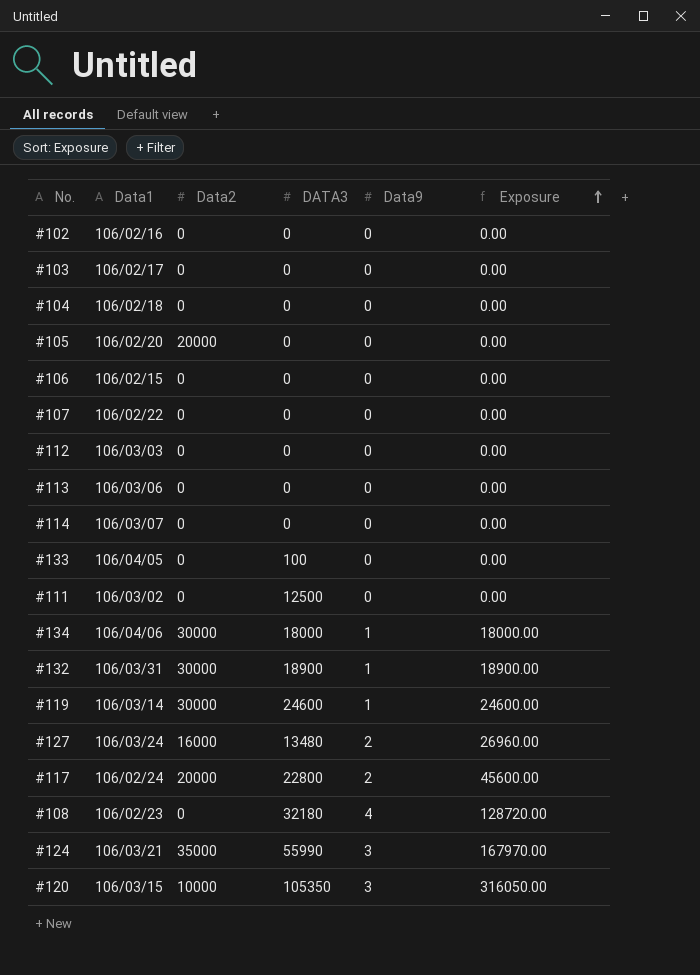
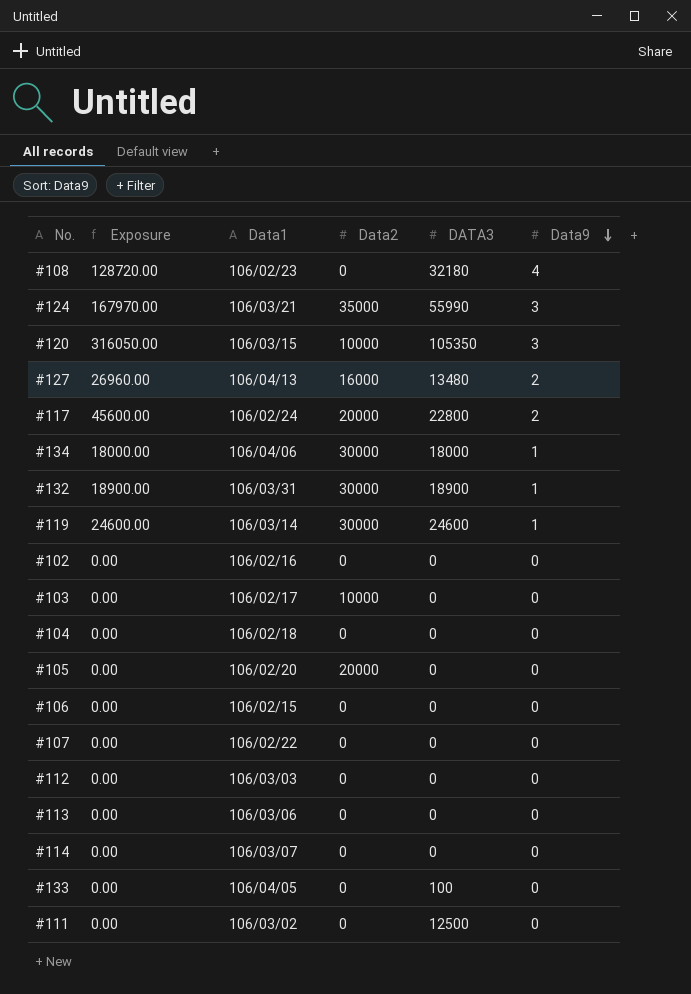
row order: Exposure ascending -> Data9 descending
column Exposure | position: 6 -> 2
#127 | Data1: 106/03/24 -> 106/04/13
#103 | Data2: 0 -> 10000

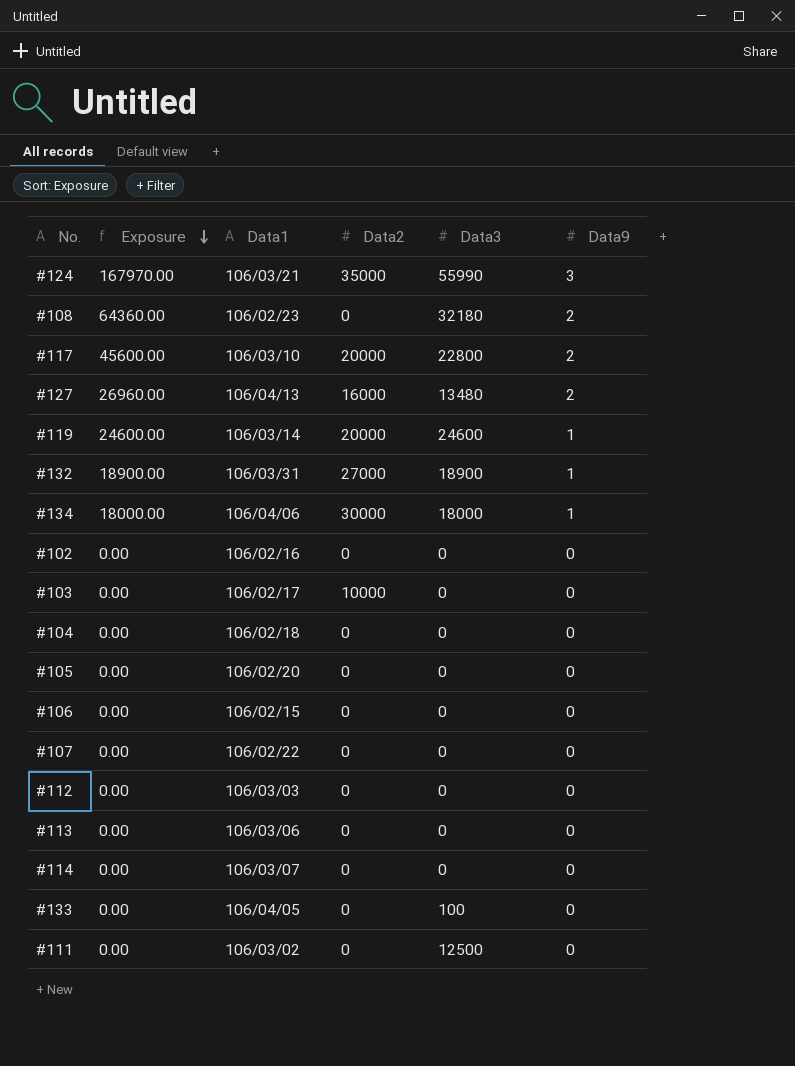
row order: Data9 descending -> Exposure descending
column name: DATA3 -> Data3
row #120: 316050.00 | 106/03/15 | 10000 | 105350 | 3 -> none
#108 | Exposure: 128720.00 -> 64360.00
#108 | Data9: 4 -> 2
#117 | Data1: 106/02/24 -> 106/03/10
#119 | Data2: 30000 -> 20000
#132 | Data2: 30000 -> 27000
#105 | Data2: 20000 -> 0

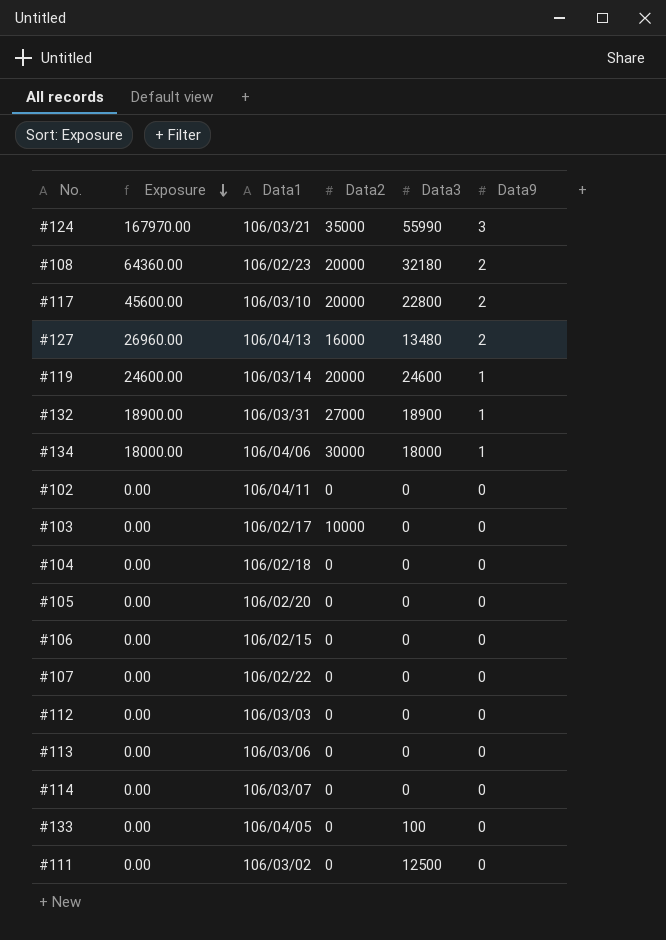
#108 | Data2: 0 -> 20000
#102 | Data1: 106/02/16 -> 106/04/11

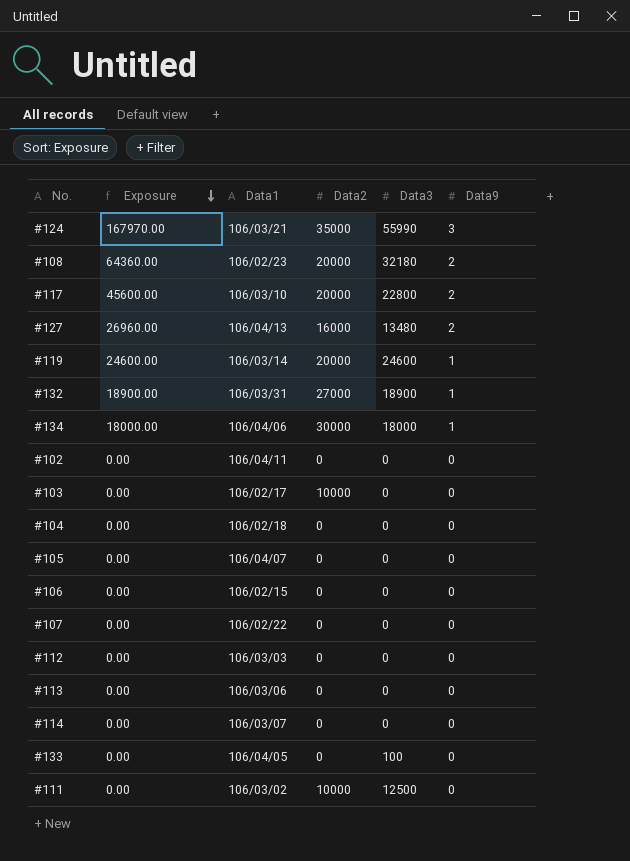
#105 | Data1: 106/02/20 -> 106/04/07
#111 | Data2: 0 -> 10000

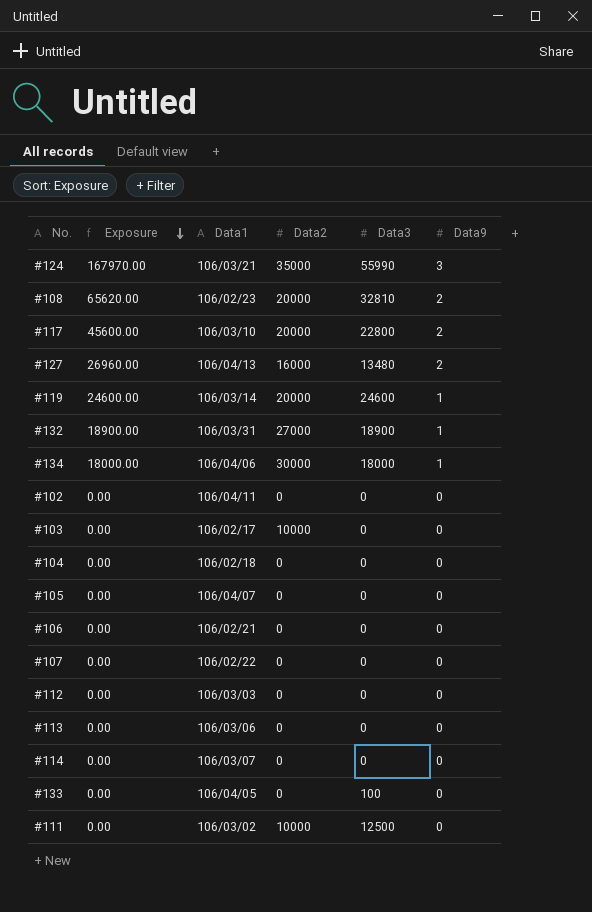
#108 | Exposure: 64360.00 -> 65620.00
#108 | Data3: 32180 -> 32810
#106 | Data1: 106/02/15 -> 106/02/21

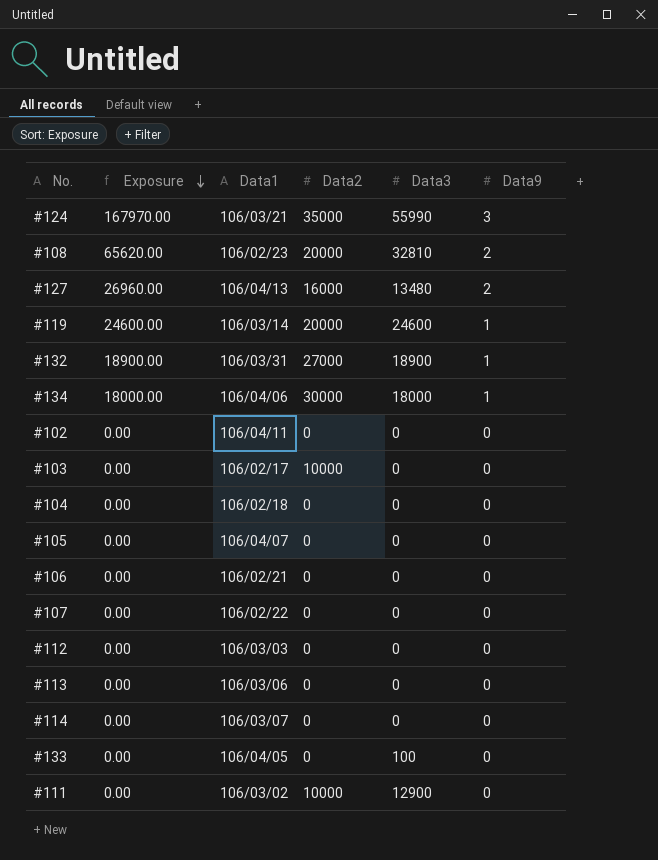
row #117: 45600.00 | 106/03/10 | 20000 | 22800 | 2 -> none
#111 | Data3: 12500 -> 12900

